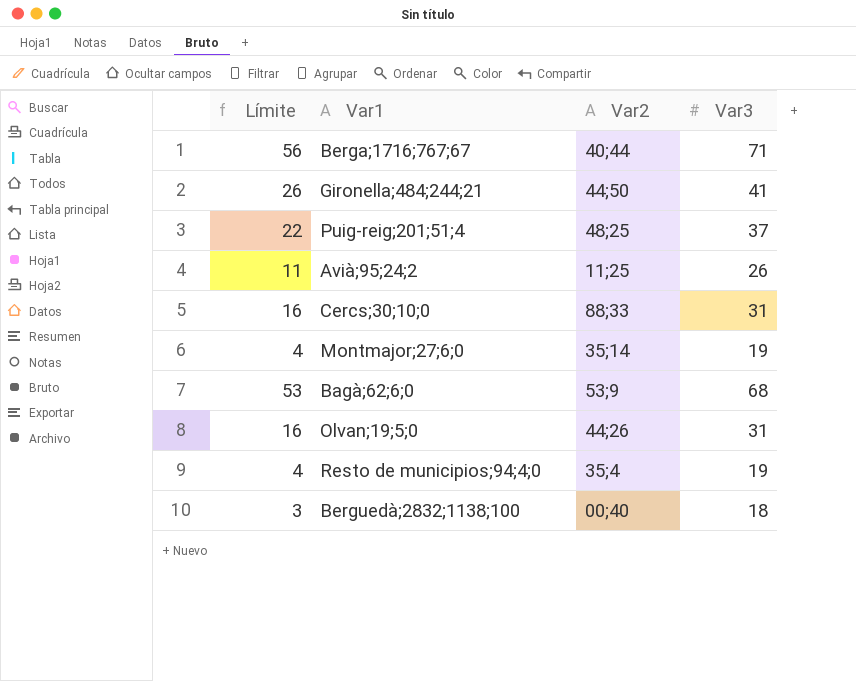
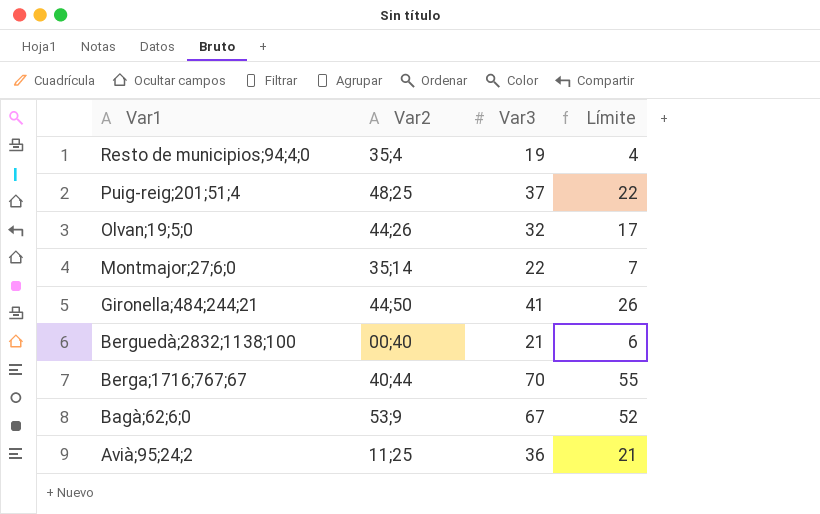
row order: none -> Var1 descending
column Límite | position: 1 -> 4
row Cercs;30;10;0: 16 | 88;33 | 31 -> none
Olvan;19;5;0 | Var3: 31 -> 32
Olvan;19;5;0 | Límite: 16 -> 17
Montmajor;27;6;0 | Var3: 19 -> 22
Montmajor;27;6;0 | Límite: 4 -> 7
Berguedà;2832;1138;100 | Var3: 18 -> 21
Berguedà;2832;1138;100 | Límite: 3 -> 6
Berga;1716;767;67 | Var3: 71 -> 70
Berga;1716;767;67 | Límite: 56 -> 55
Bagà;62;6;0 | Var3: 68 -> 67
Bagà;62;6;0 | Límite: 53 -> 52
Avià;95;24;2 | Var3: 26 -> 36
Avià;95;24;2 | Límite: 11 -> 21

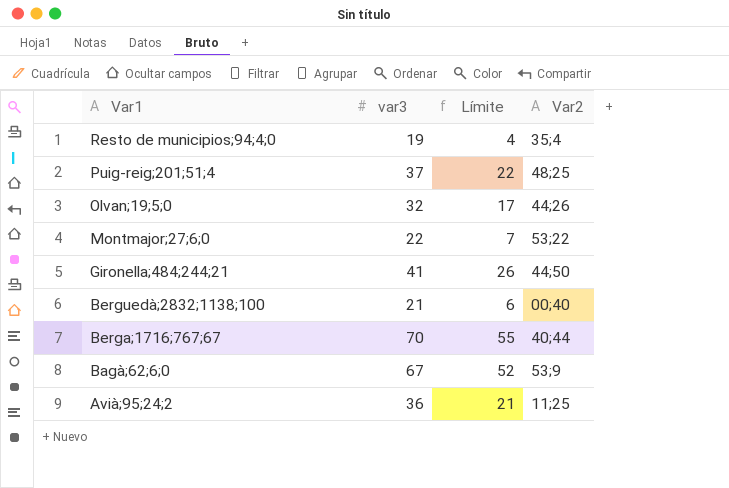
column name: Var3 -> var3
column Var2 | position: 2 -> 4
Montmajor;27;6;0 | Var2: 35;14 -> 53;22

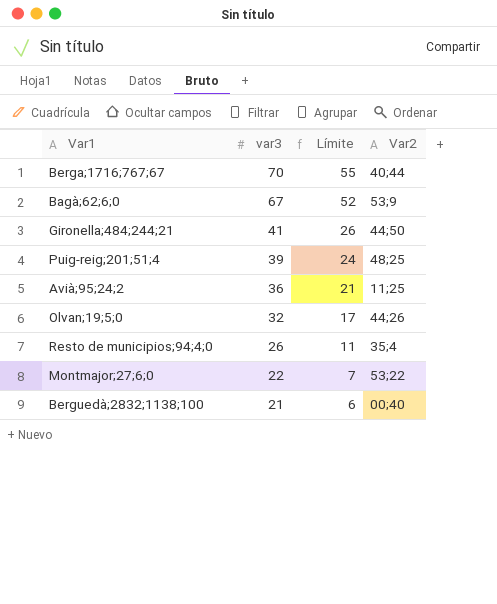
row order: Var1 descending -> var3 descending
Puig-reig;201;51;4 | var3: 37 -> 39
Puig-reig;201;51;4 | Límite: 22 -> 24
Resto de municipios;94;4;0 | var3: 19 -> 26
Resto de municipios;94;4;0 | Límite: 4 -> 11

